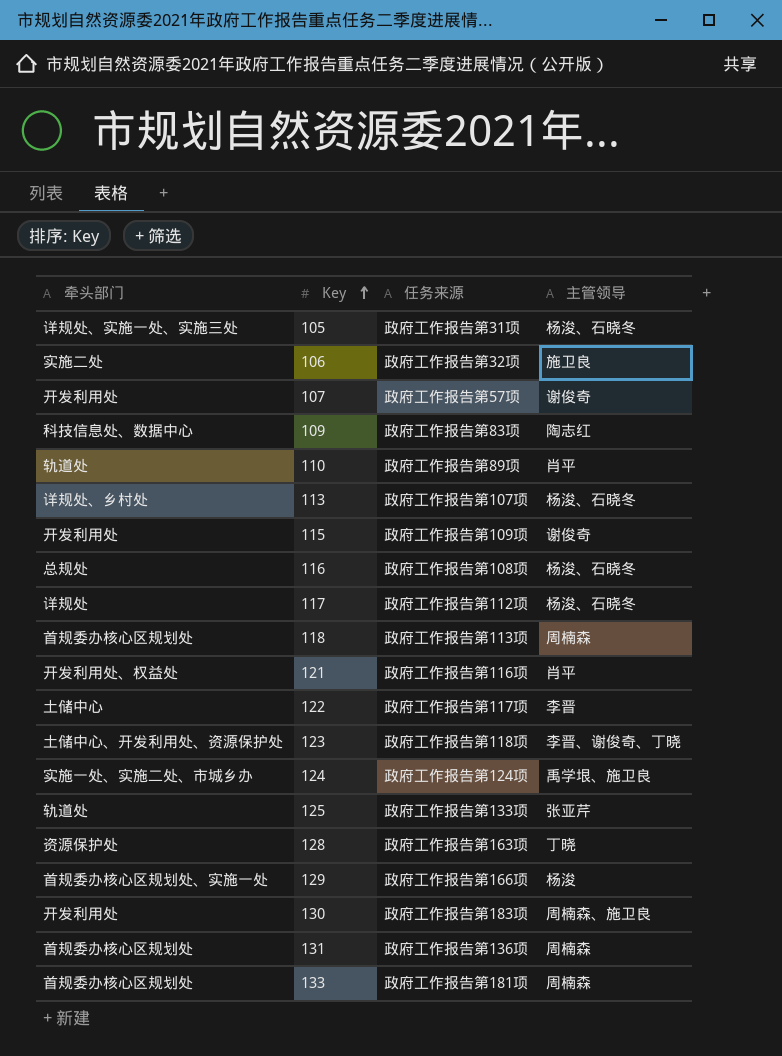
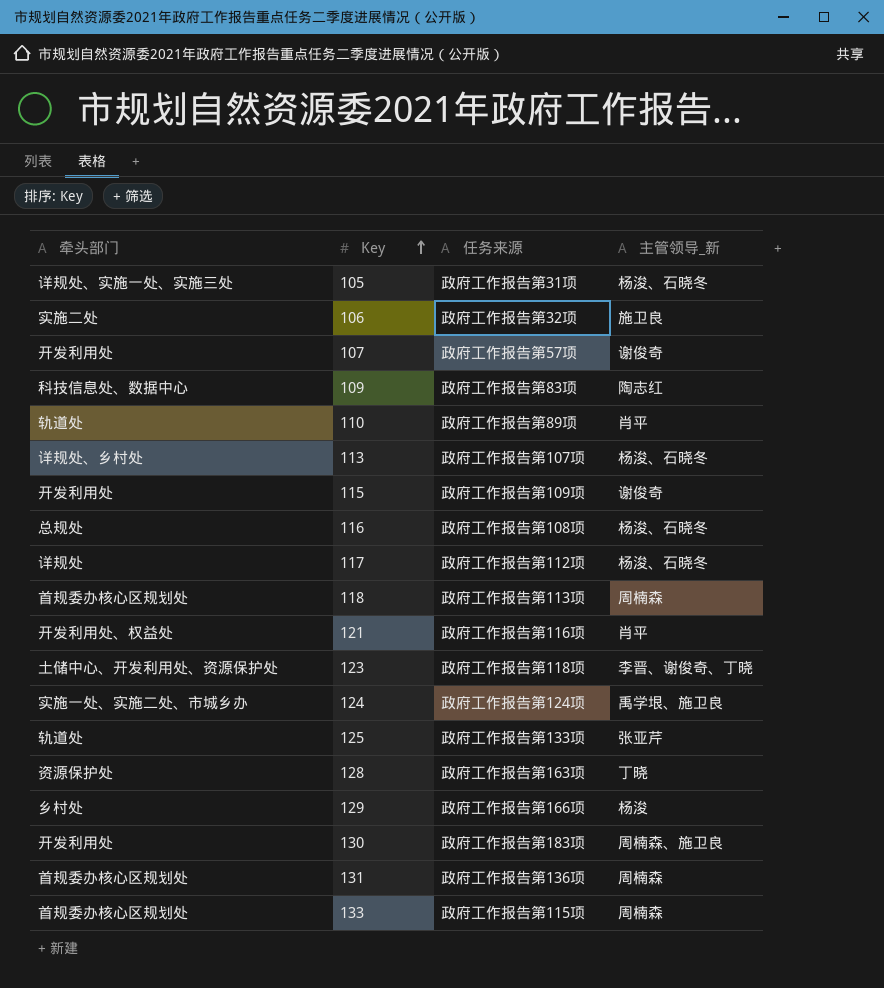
column name: 主管领导 -> 主管领导_新
row 122: 土储中心 | 政府工作报告第117项 | 李晋 -> none
129 | 牵头部门: 首规委办核心区规划处、实施一处 -> 乡村处
133 | 任务来源: 政府工作报告第181项 -> 政府工作报告第115项

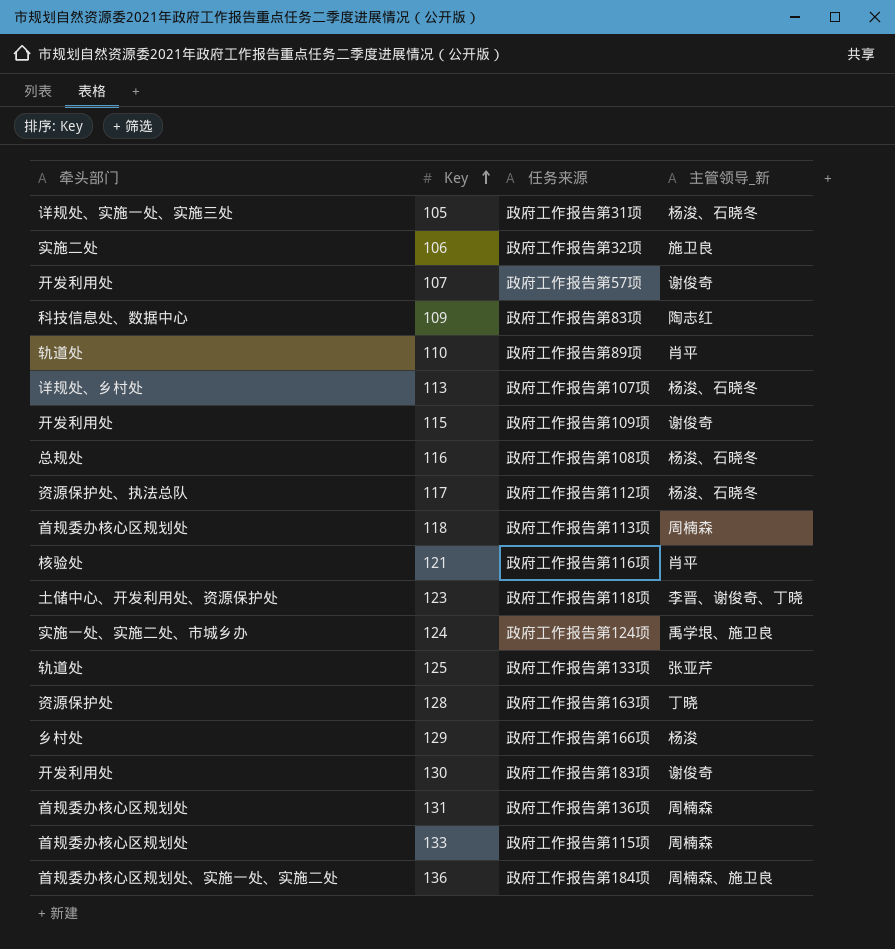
117 | 牵头部门: 详规处 -> 资源保护处、执法总队
121 | 牵头部门: 开发利用处、权益处 -> 核验处
130 | 主管领导_新: 周楠森、施卫良 -> 谢俊奇
row 136: none -> 首规委办核心区规划处、实施一处、实施二处 | 政府工作报告第184项 | 周楠森、施卫良

